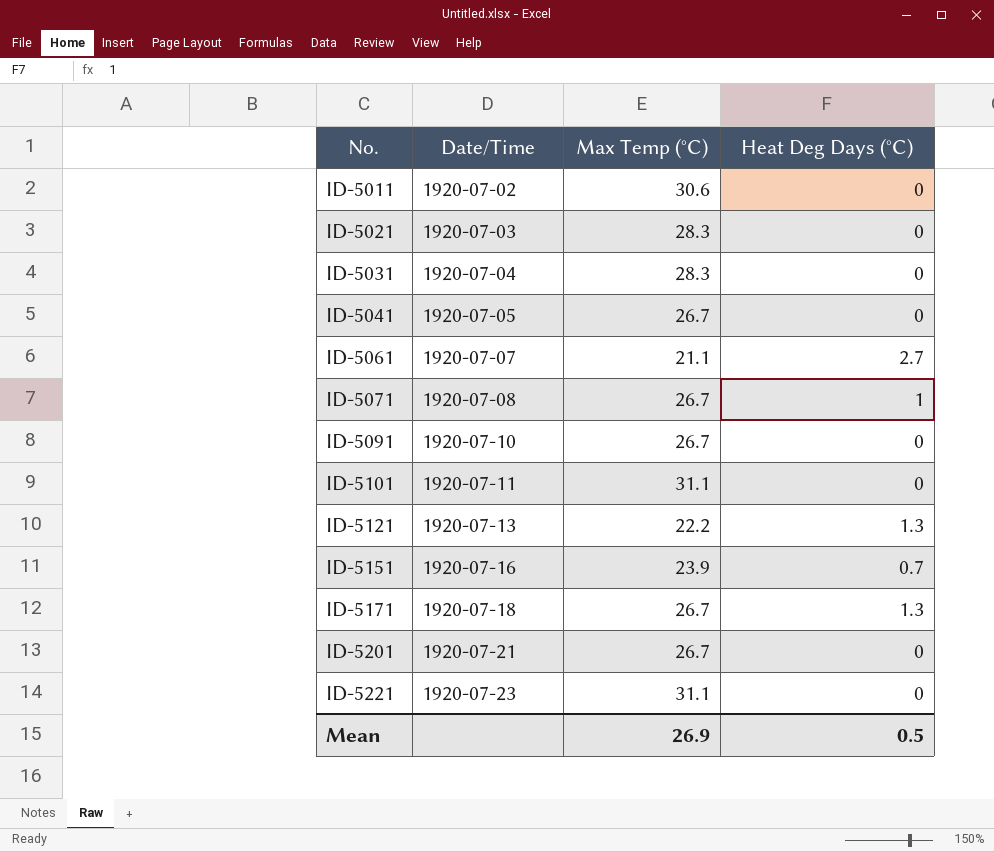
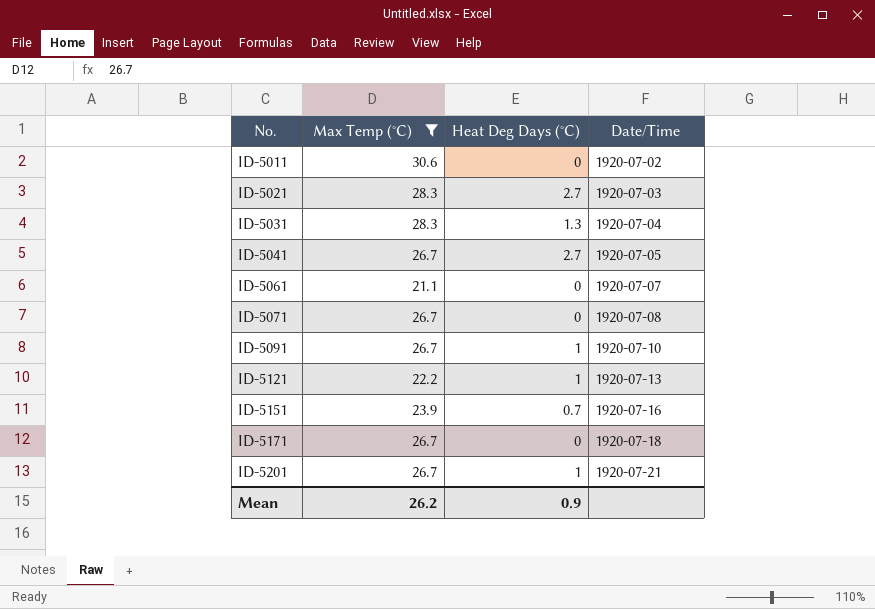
filter: none -> Max Temp (°C) != 31.1
column Date/Time | position: 2 -> 4
ID-5021 | Heat Deg Days (°C): 0 -> 2.7
ID-5031 | Heat Deg Days (°C): 0 -> 1.3
ID-5041 | Heat Deg Days (°C): 0 -> 2.7
ID-5061 | Heat Deg Days (°C): 2.7 -> 0
ID-5071 | Heat Deg Days (°C): 1 -> 0
ID-5091 | Heat Deg Days (°C): 0 -> 1
ID-5121 | Heat Deg Days (°C): 1.3 -> 1
ID-5171 | Heat Deg Days (°C): 1.3 -> 0
ID-5201 | Heat Deg Days (°C): 0 -> 1
Mean | Max Temp (°C): 26.9 -> 26.2
Mean | Heat Deg Days (°C): 0.5 -> 0.9

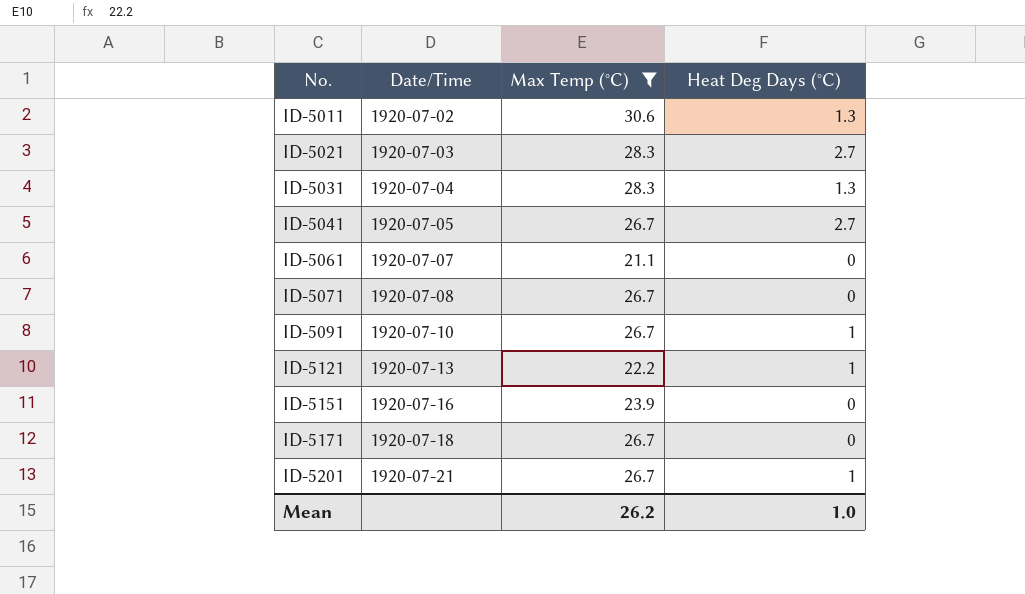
column Date/Time | position: 4 -> 2
ID-5011 | Heat Deg Days (°C): 0 -> 1.3
ID-5151 | Heat Deg Days (°C): 0.7 -> 0
Mean | Heat Deg Days (°C): 0.9 -> 1.0

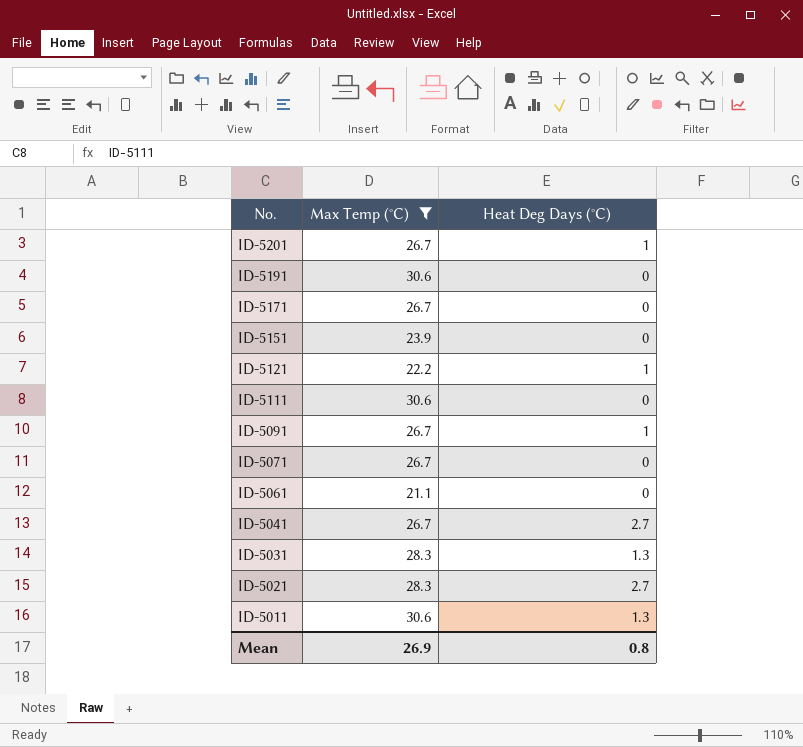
row order: No. ascending -> No. descending
column Date/Time | position: 2 -> none
row ID-5191: none -> 30.6 | 0
row ID-5111: none -> 30.6 | 0
Mean | Max Temp (°C): 26.2 -> 26.9
Mean | Heat Deg Days (°C): 1.0 -> 0.8

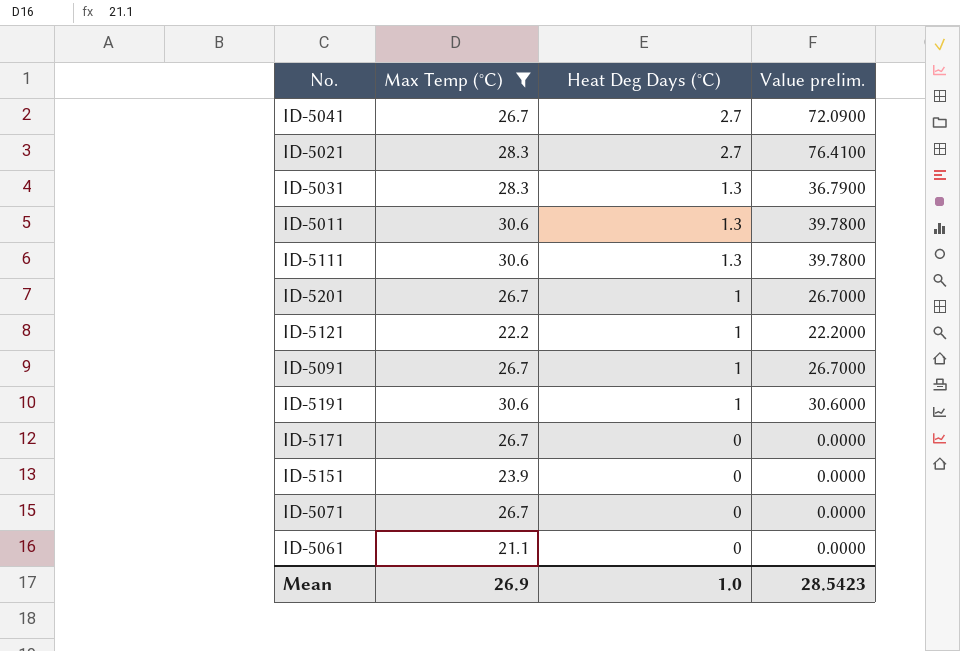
row order: No. descending -> Heat Deg Days (°C) descending
column Value prelim. | formula: none -> [Max Temp (°C)] * [Heat Deg Days (°C)]
ID-5111 | Heat Deg Days (°C): 0 -> 1.3
ID-5191 | Heat Deg Days (°C): 0 -> 1
Mean | Heat Deg Days (°C): 0.8 -> 1.0

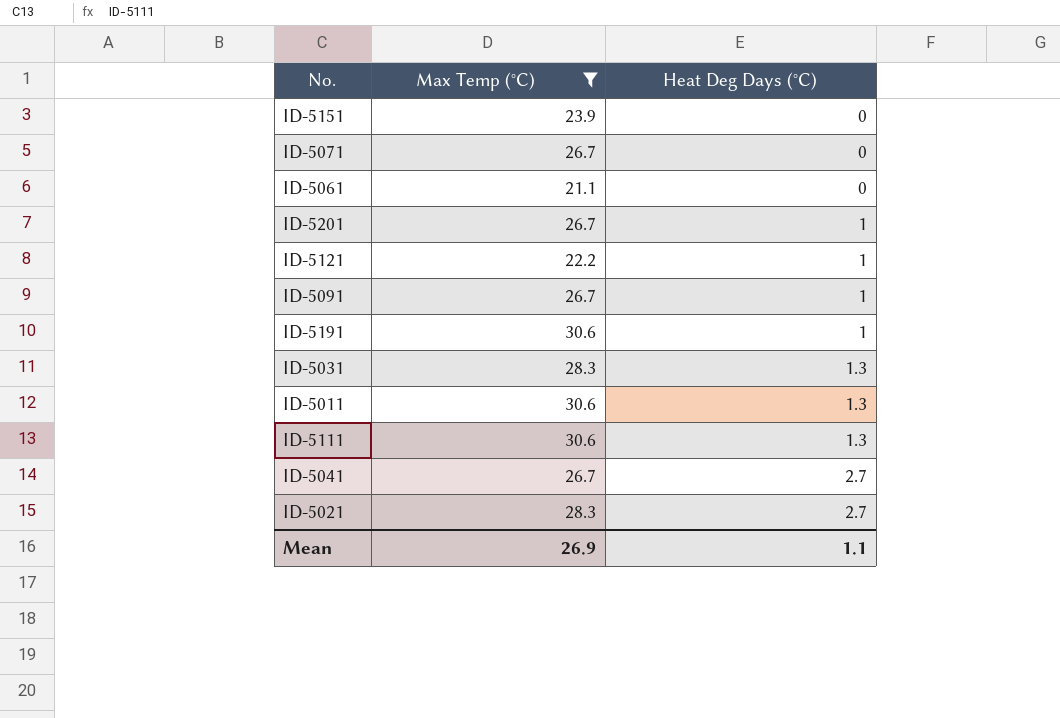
row order: Heat Deg Days (°C) descending -> Heat Deg Days (°C) ascending
column Value prelim. | formula: [Max Temp (°C)] * [Heat Deg Days (°C)] -> none
row ID-5171: 26.7 | 0 | 0.0000 -> none
Mean | Heat Deg Days (°C): 1.0 -> 1.1

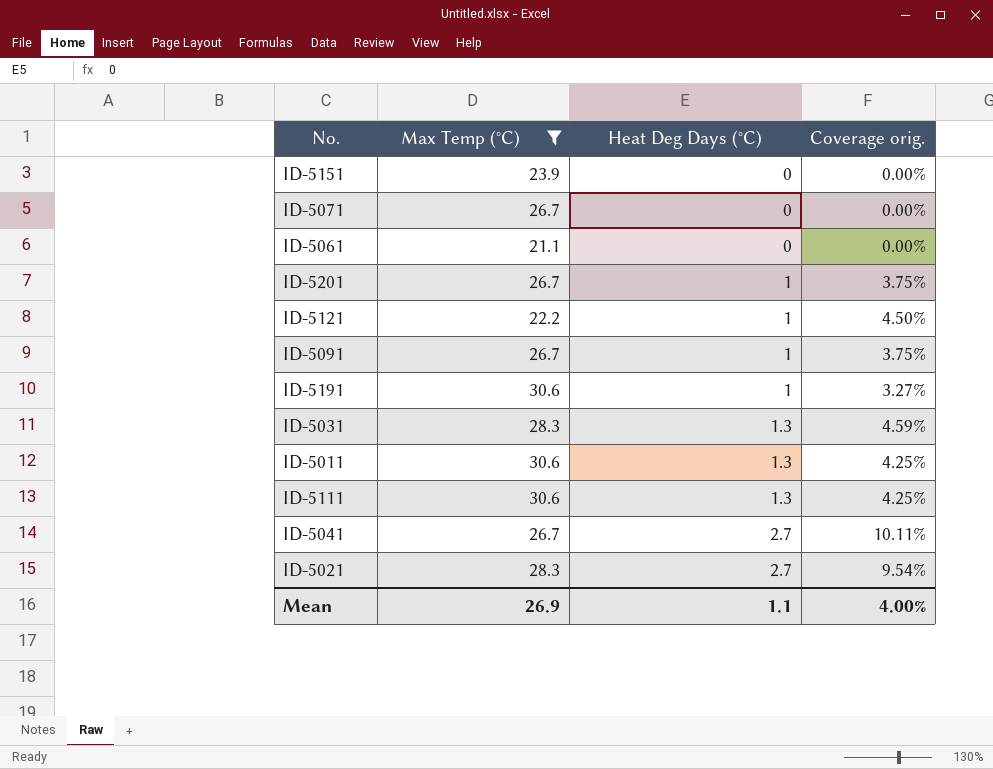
column Coverage orig. | formula: none -> [Heat Deg Days (°C)] / [Max Temp (°C)]

